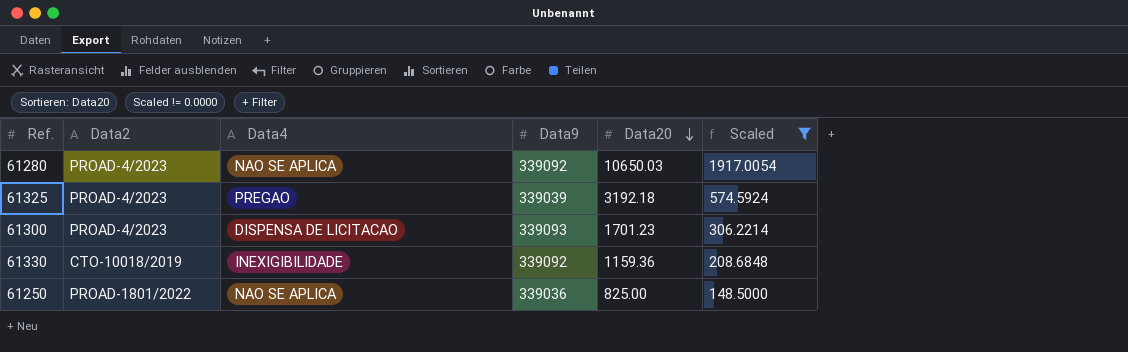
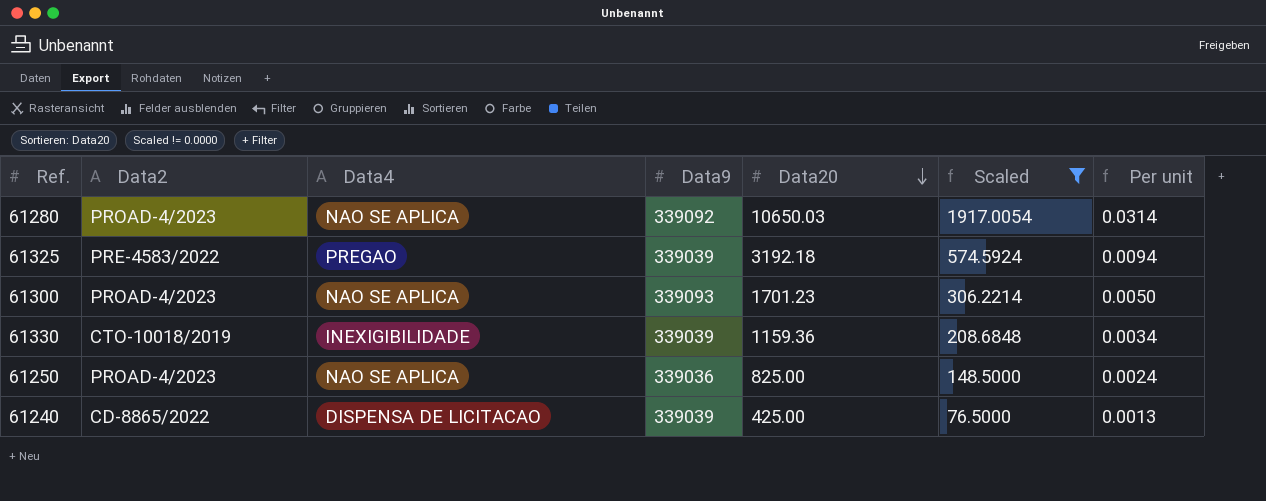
column Per unit | formula: none -> [Data20] / [Data9]
61325 | Data2: PROAD-4/2023 -> PRE-4583/2022
61300 | Data4: DISPENSA DE LICITACAO -> NAO SE APLICA
61330 | Data9: 339092 -> 339039
61250 | Data2: PROAD-1801/2022 -> PROAD-4/2023
row 61240: none -> CD-8865/2022 | DISPENSA DE LICITACAO | 339039 | 425.00 | 76.5000 | 0.0013

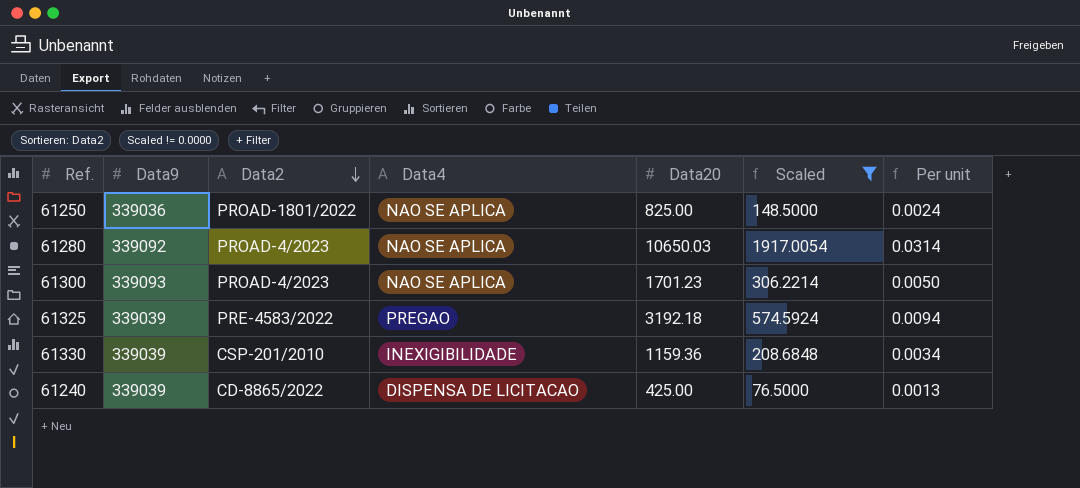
row order: Data20 descending -> Data2 descending
column Data9 | position: 4 -> 2
61250 | Data2: PROAD-4/2023 -> PROAD-1801/2022
61330 | Data2: CTO-10018/2019 -> CSP-201/2010

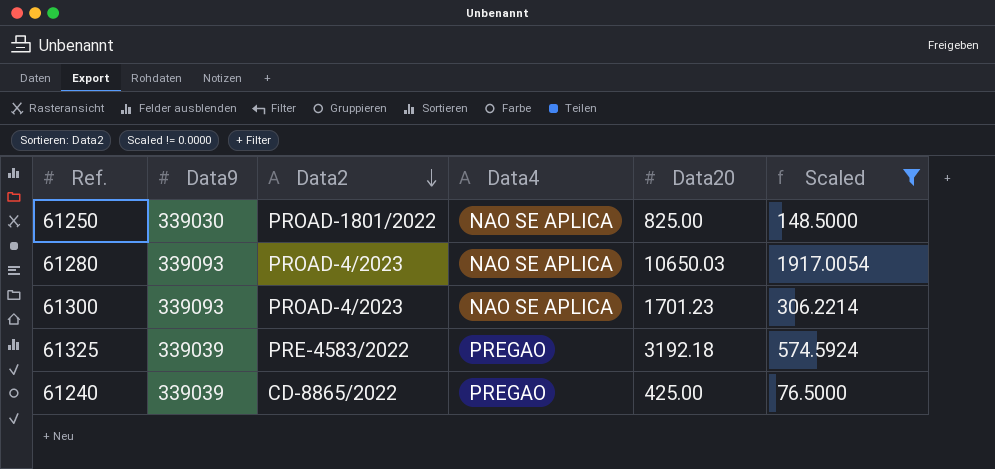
column Per unit | formula: [Data20] / [Data9] -> none
row 61330: 339039 | CSP-201/2010 | INEXIGIBILIDADE | 1159.36 | 208.6848 | 0.0034 -> none
61250 | Data9: 339036 -> 339030
61280 | Data9: 339092 -> 339093
61240 | Data4: DISPENSA DE LICITACAO -> PREGAO

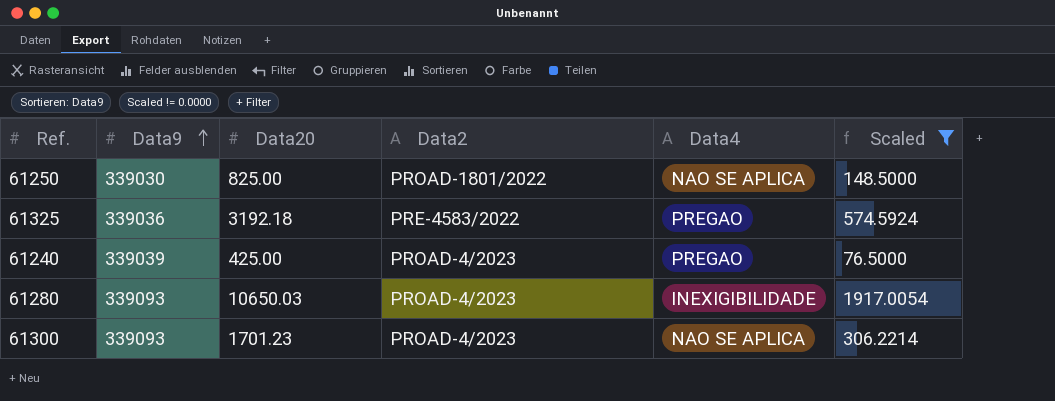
row order: Data2 descending -> Data9 ascending
column Data20 | position: 5 -> 3
61325 | Data9: 339039 -> 339036
61240 | Data2: CD-8865/2022 -> PROAD-4/2023
61280 | Data4: NAO SE APLICA -> INEXIGIBILIDADE

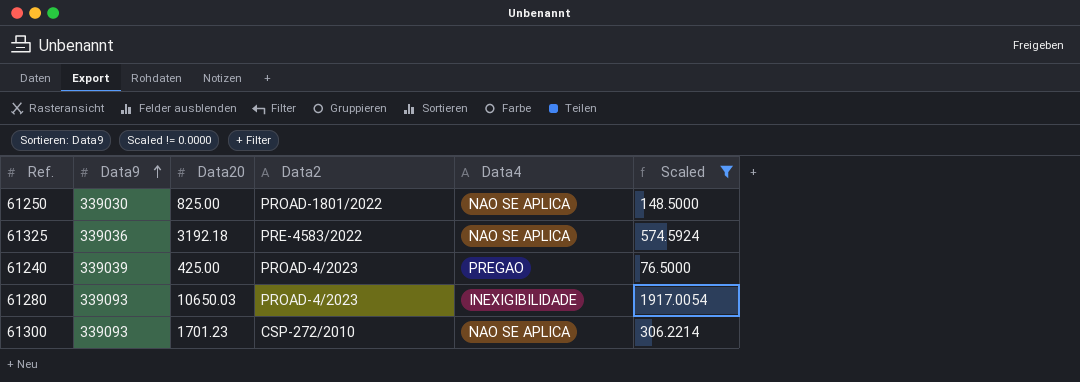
61325 | Data4: PREGAO -> NAO SE APLICA
61300 | Data2: PROAD-4/2023 -> CSP-272/2010

